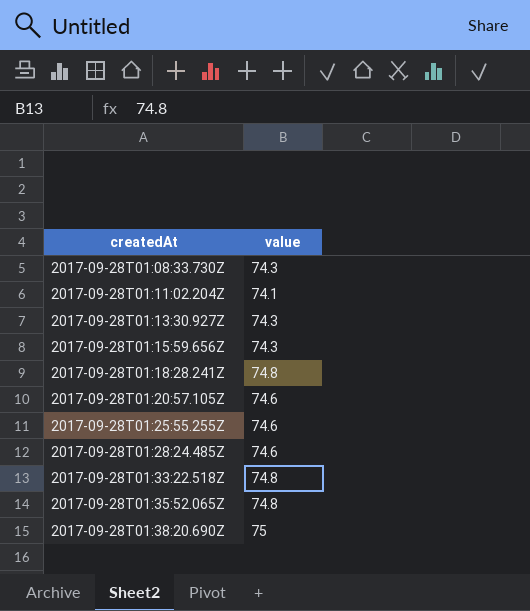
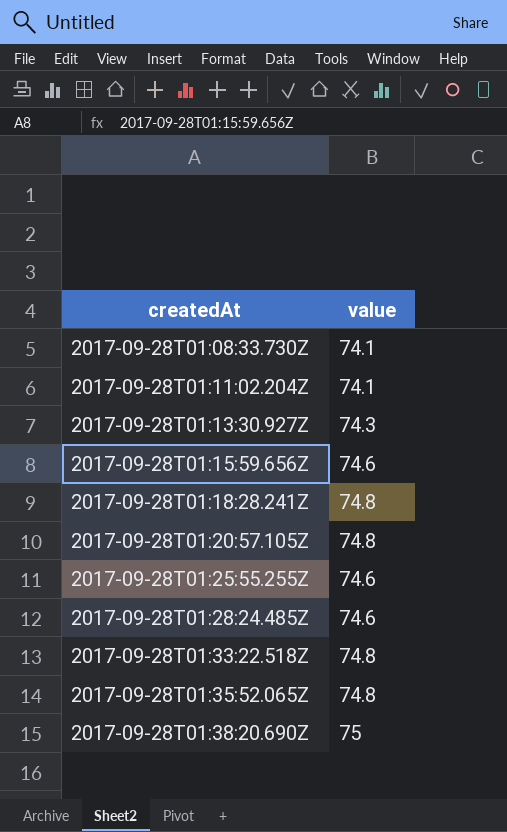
2017-09-28T01:08:33.730Z | value: 74.3 -> 74.1
2017-09-28T01:15:59.656Z | value: 74.3 -> 74.6
2017-09-28T01:20:57.105Z | value: 74.6 -> 74.8

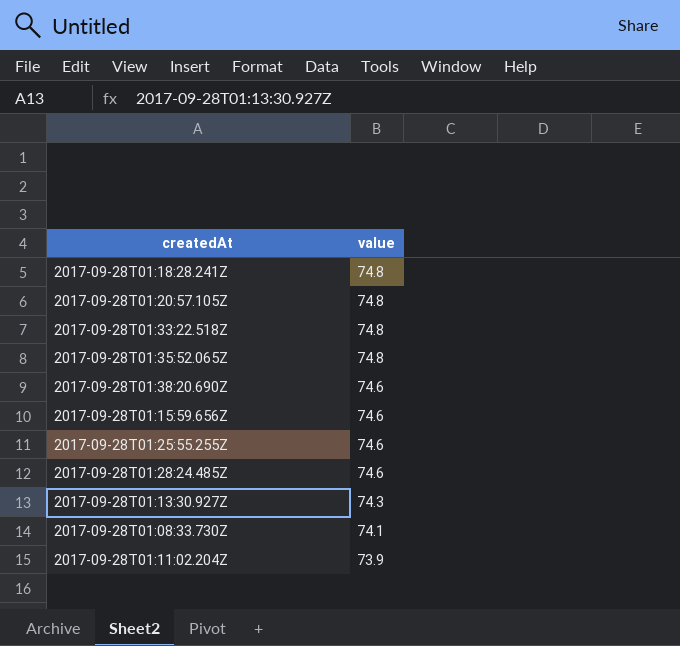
row order: createdAt ascending -> value descending
2017-09-28T01:38:20.690Z | value: 75 -> 74.6
2017-09-28T01:11:02.204Z | value: 74.1 -> 73.9

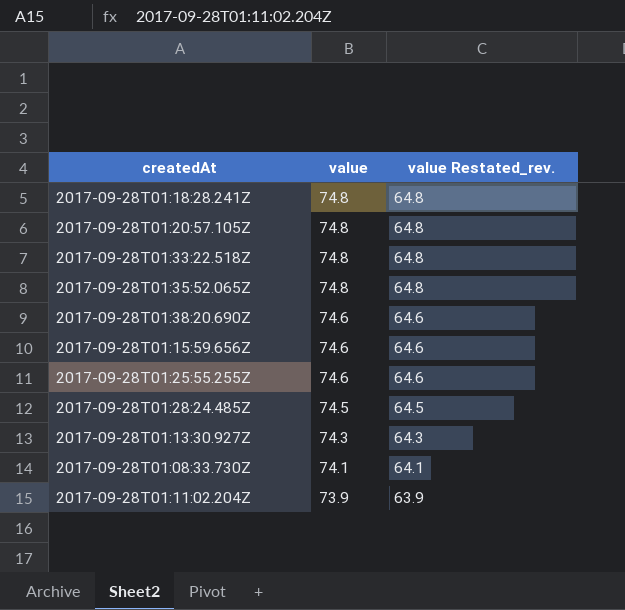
column value Restated_rev. | formula: none -> [value] - 10
2017-09-28T01:28:24.485Z | value: 74.6 -> 74.5

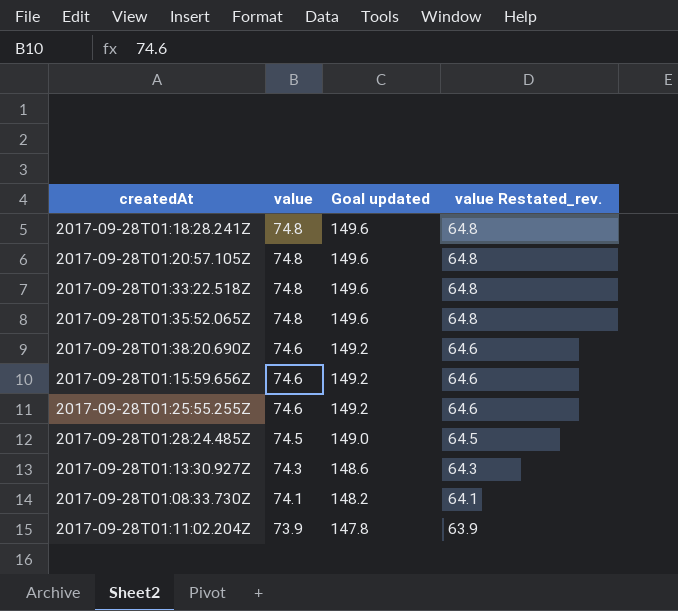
column Goal updated | formula: none -> [value] * 2

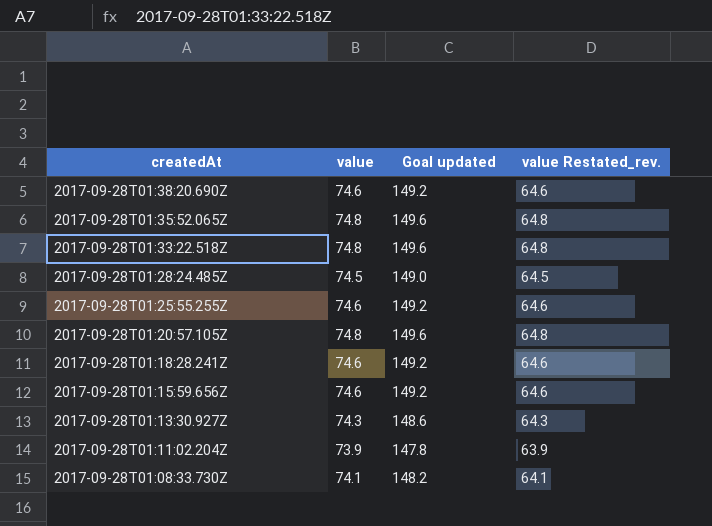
row order: value descending -> createdAt descending
2017-09-28T01:18:28.241Z | value: 74.8 -> 74.6
2017-09-28T01:18:28.241Z | Goal updated: 149.6 -> 149.2
2017-09-28T01:18:28.241Z | value Restated_rev.: 64.8 -> 64.6

